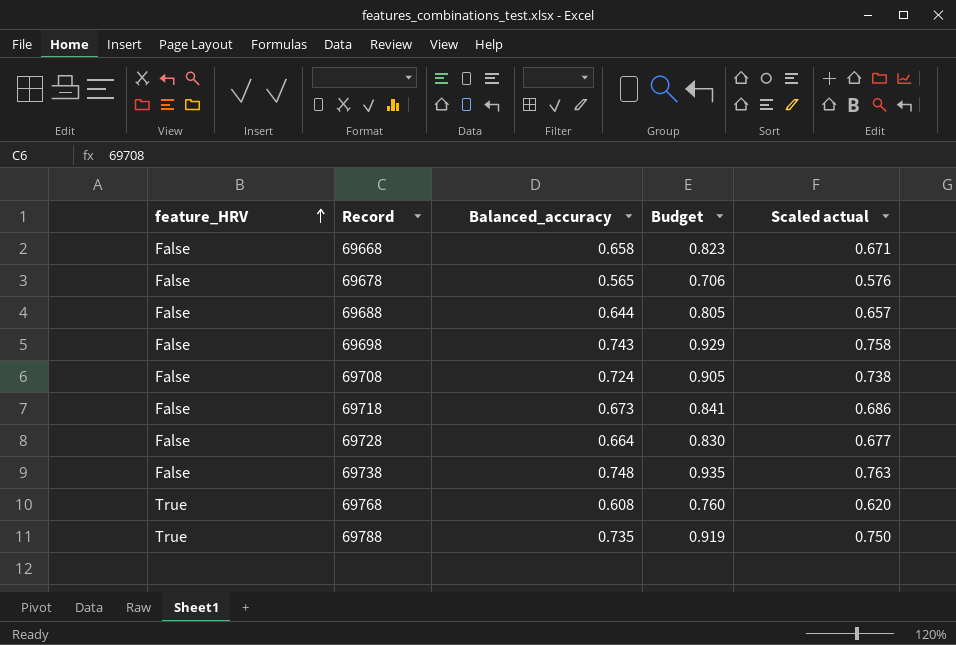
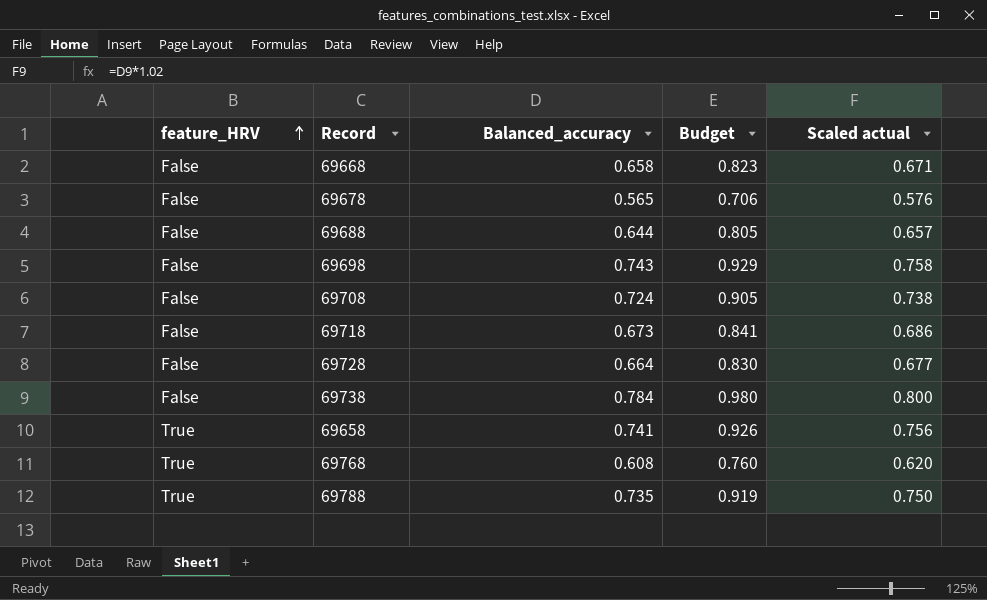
69738 | Balanced_accuracy: 0.748 -> 0.784
69738 | Budget: 0.935 -> 0.980
69738 | Scaled actual: 0.763 -> 0.800
row 69658: none -> True | 0.741 | 0.926 | 0.756

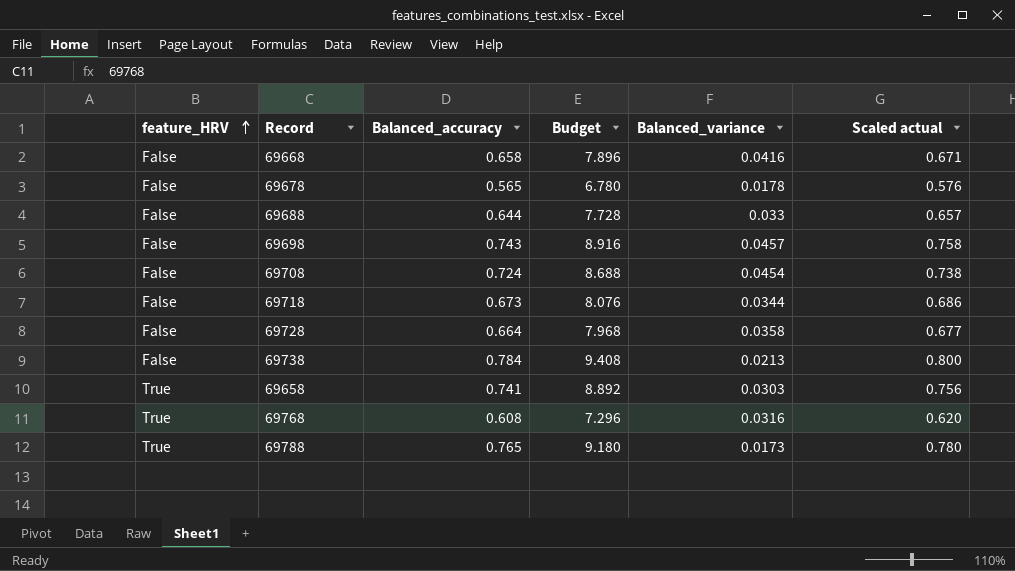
column Budget | formula: [Balanced_accuracy] * 1.25 -> [Balanced_accuracy] * 12
column Balanced_variance | position: none -> 5
69788 | Balanced_accuracy: 0.735 -> 0.765
69788 | Scaled actual: 0.750 -> 0.780

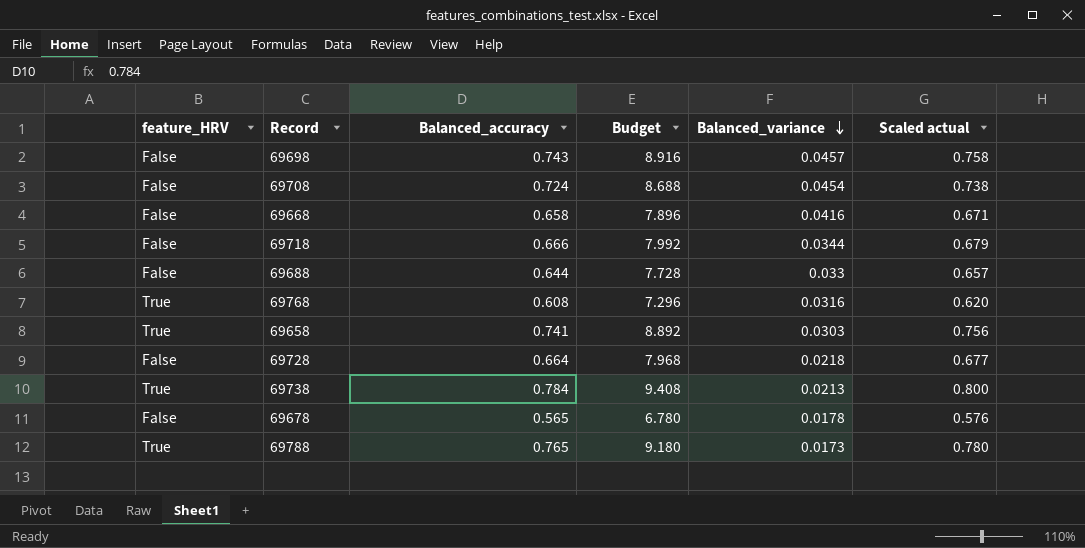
row order: feature_HRV ascending -> Balanced_variance descending
69718 | Balanced_accuracy: 0.673 -> 0.666
69718 | Budget: 8.076 -> 7.992
69718 | Scaled actual: 0.686 -> 0.679
69728 | Balanced_variance: 0.0358 -> 0.0218
69738 | feature_HRV: False -> True

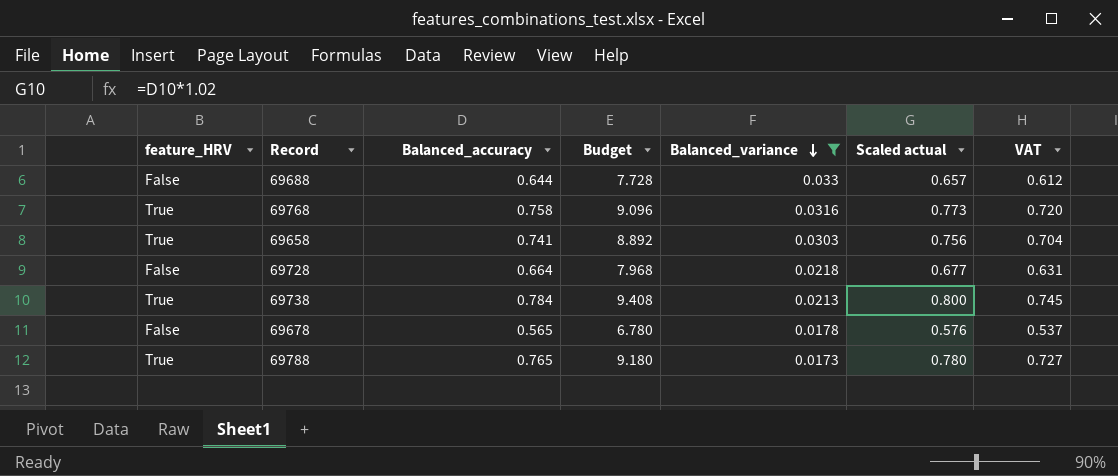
filter: none -> Balanced_variance <= 0.033
column VAT | formula: none -> [Balanced_accuracy] * 0.95
69768 | Balanced_accuracy: 0.608 -> 0.758
69768 | Budget: 7.296 -> 9.096
69768 | Scaled actual: 0.620 -> 0.773

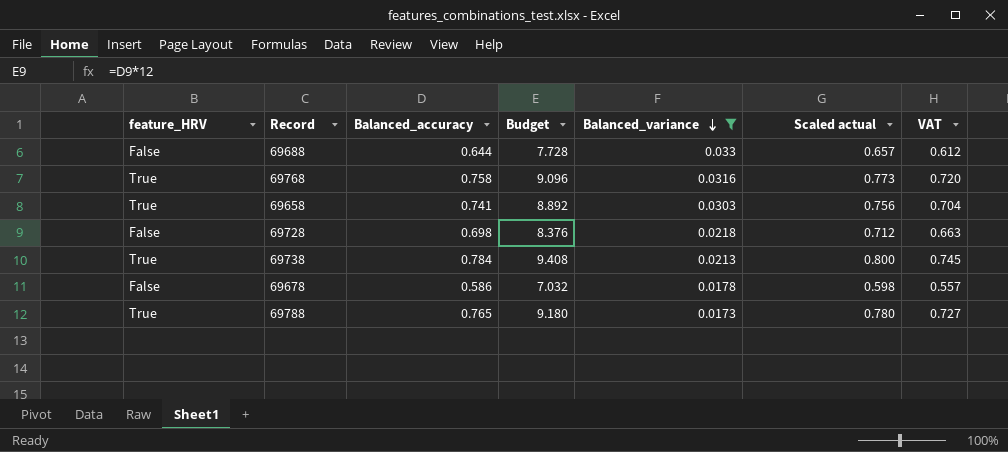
69728 | Balanced_accuracy: 0.664 -> 0.698
69728 | Budget: 7.968 -> 8.376
69728 | Scaled actual: 0.677 -> 0.712
69728 | VAT: 0.631 -> 0.663
69678 | Balanced_accuracy: 0.565 -> 0.586
69678 | Budget: 6.780 -> 7.032
69678 | Scaled actual: 0.576 -> 0.598
69678 | VAT: 0.537 -> 0.557

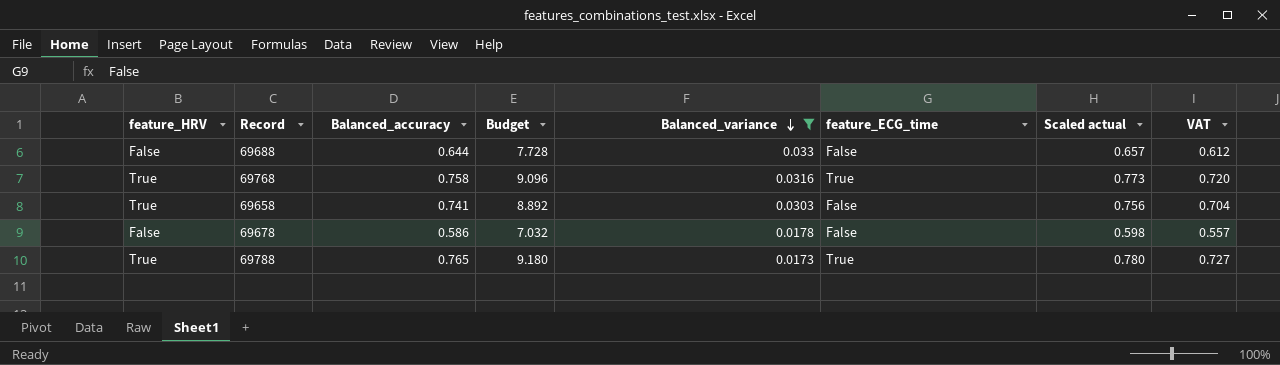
column feature_ECG_time | position: none -> 6
row 69728: False | 0.698 | 8.376 | 0.0218 | 0.712 | 0.663 -> none
row 69738: True | 0.784 | 9.408 | 0.0213 | 0.800 | 0.745 -> none

